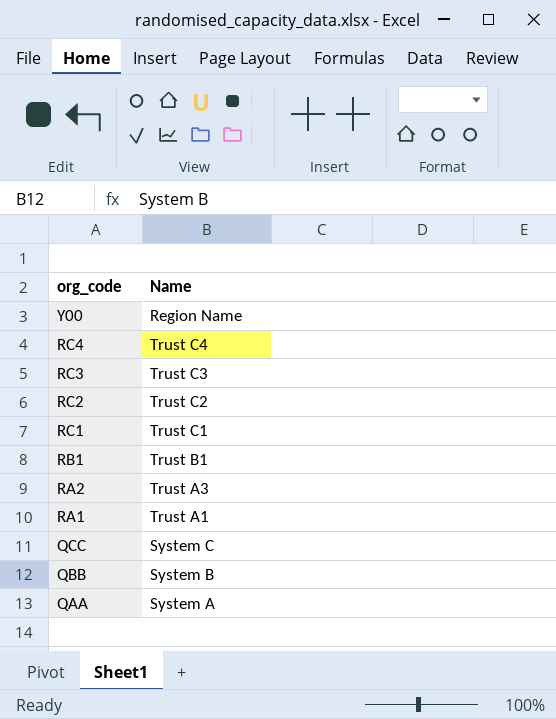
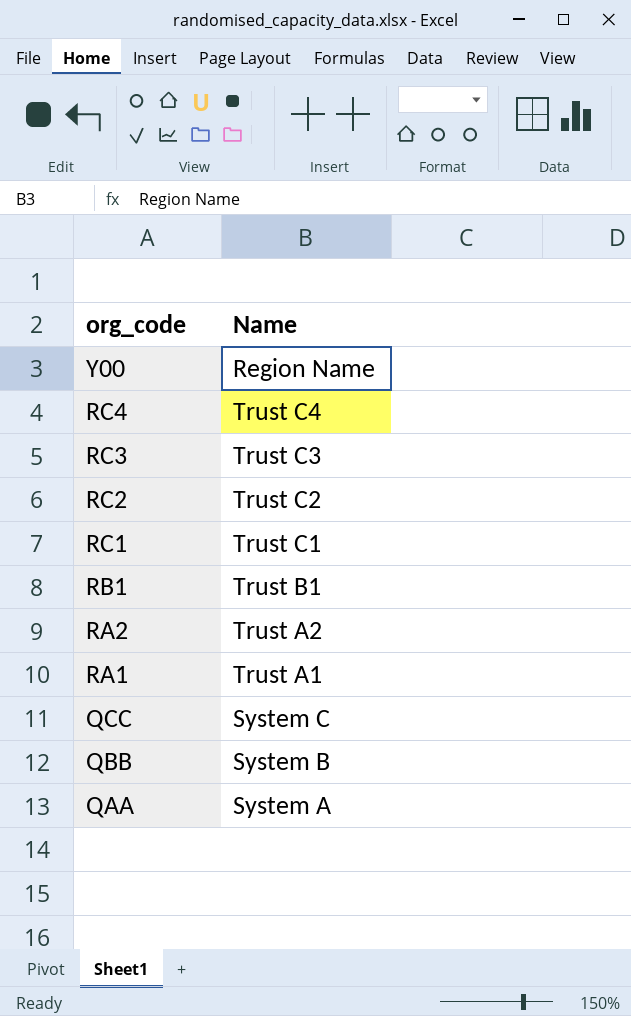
RA2 | Name: Trust A3 -> Trust A2

